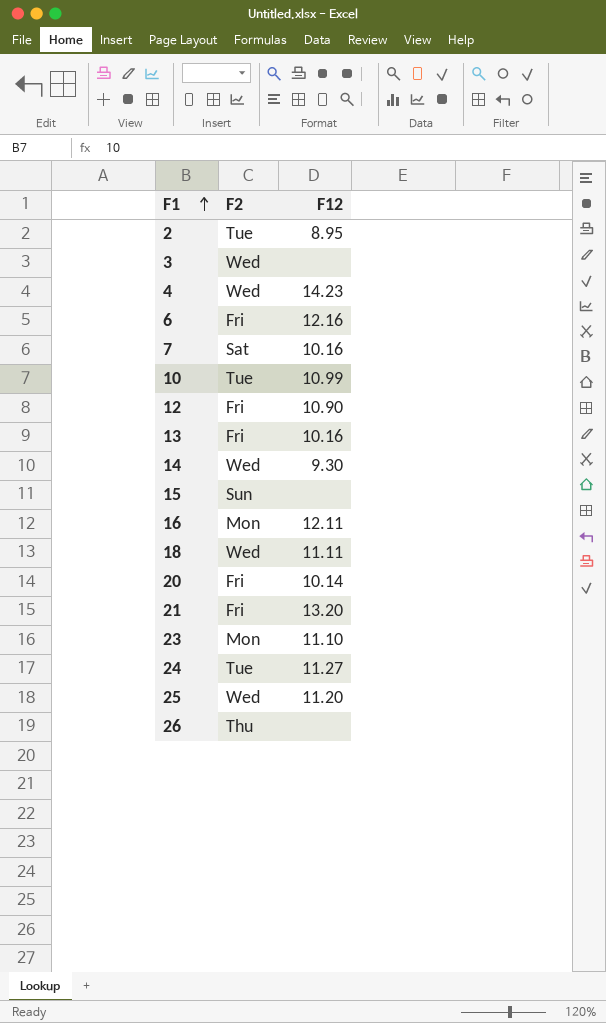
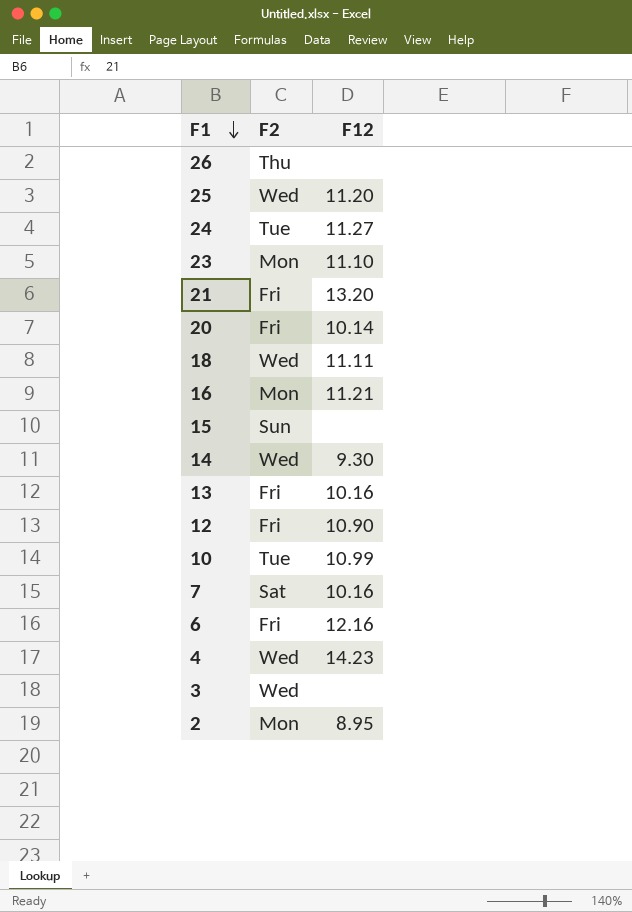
row order: F1 ascending -> F1 descending
16 | F12: 12.11 -> 11.21
2 | F2: Tue -> Mon

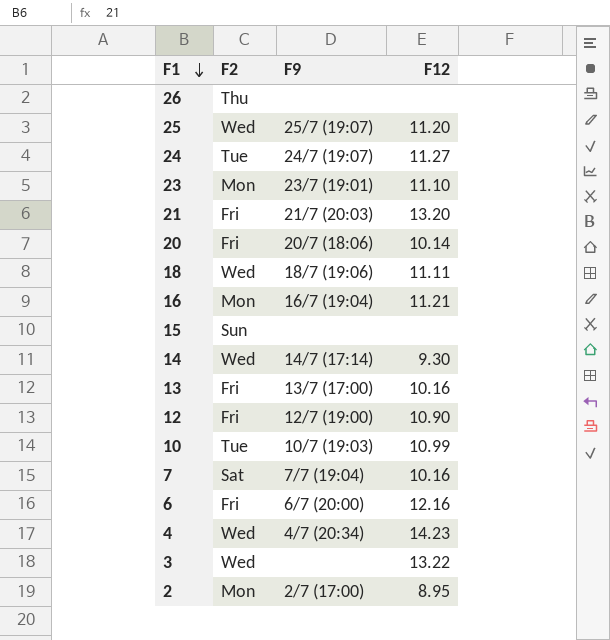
column F9 | position: none -> 3
3 | F12: none -> 13.22

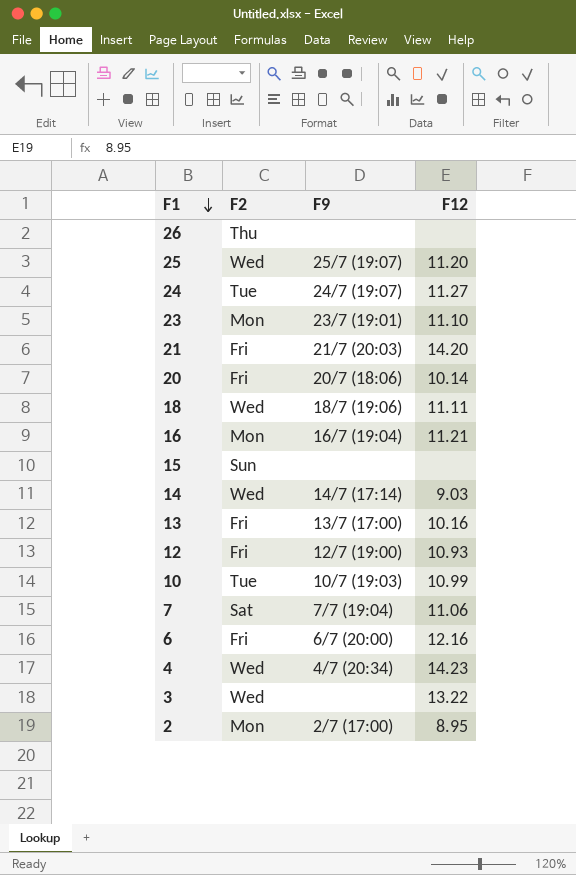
21 | F12: 13.20 -> 14.20
14 | F12: 9.30 -> 9.03
12 | F12: 10.90 -> 10.93
7 | F12: 10.16 -> 11.06

